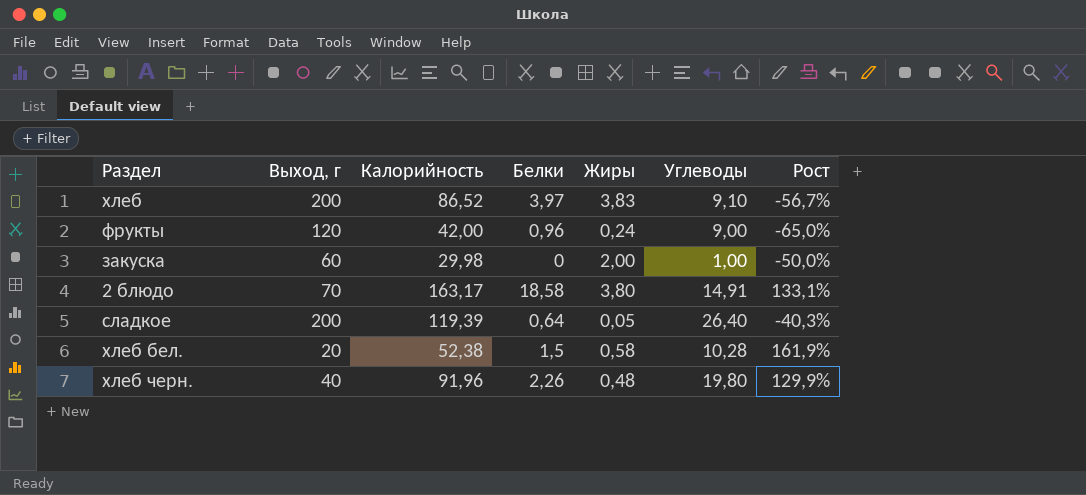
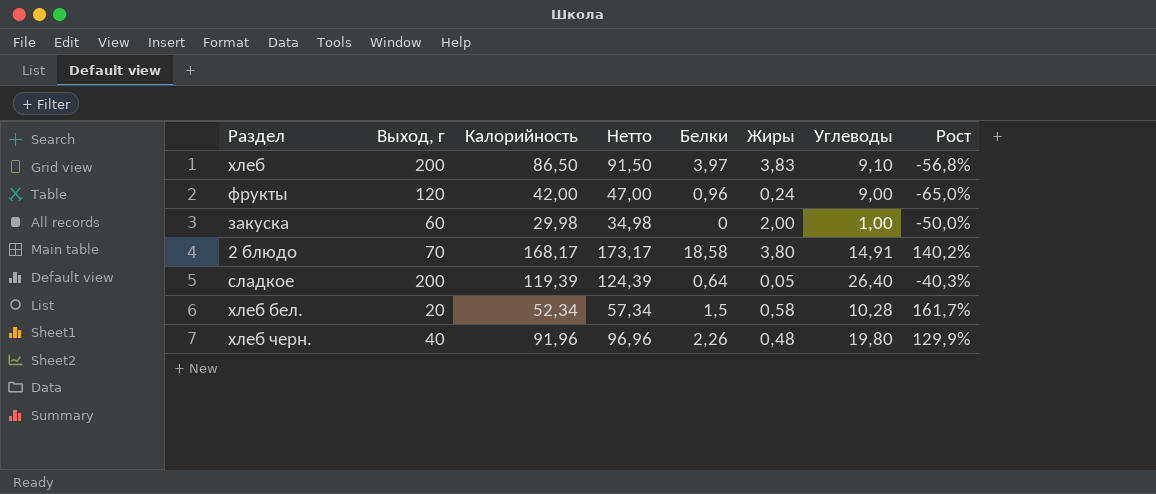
column Нетто | formula: none -> [Калорийность] + 5
хлеб | Калорийность: 86,52 -> 86,50
хлеб | Рост: -56,7% -> -56,8%
2 блюдо | Калорийность: 163,17 -> 168,17
2 блюдо | Рост: 133,1% -> 140,2%
хлеб бел. | Калорийность: 52,38 -> 52,34
хлеб бел. | Рост: 161,9% -> 161,7%

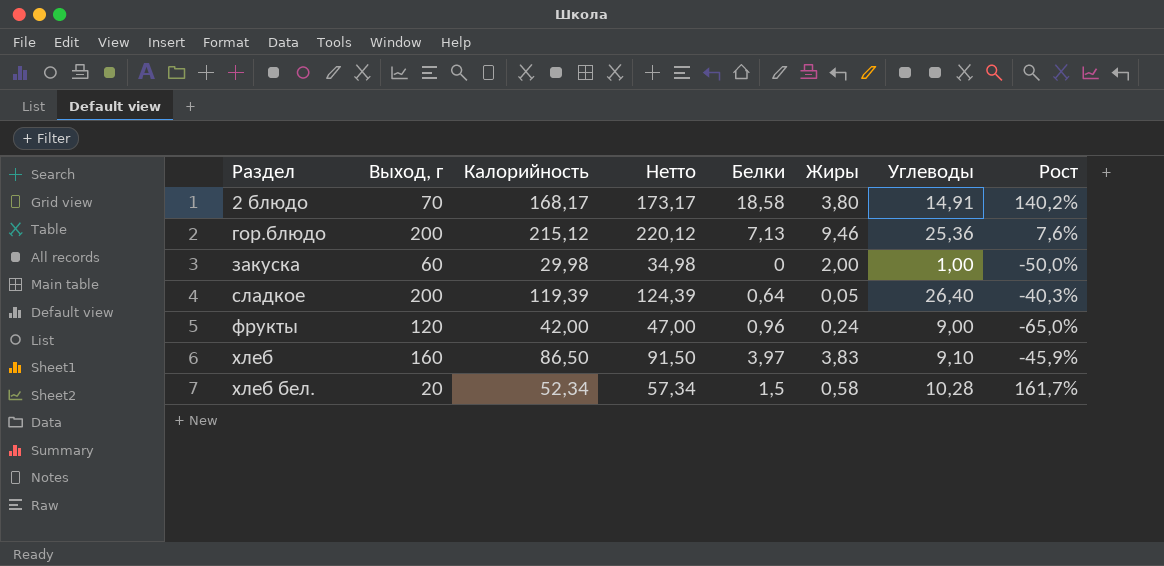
row order: none -> Раздел ascending
row хлеб черн.: 40 | 91,96 | 96,96 | 2,26 | 0,48 | 19,80 | 129,9% -> none
row гор.блюдо: none -> 200 | 215,12 | 220,12 | 7,13 | 9,46 | 25,36 | 7,6%
хлеб | Выход, г: 200 -> 160
хлеб | Рост: -56,8% -> -45,9%

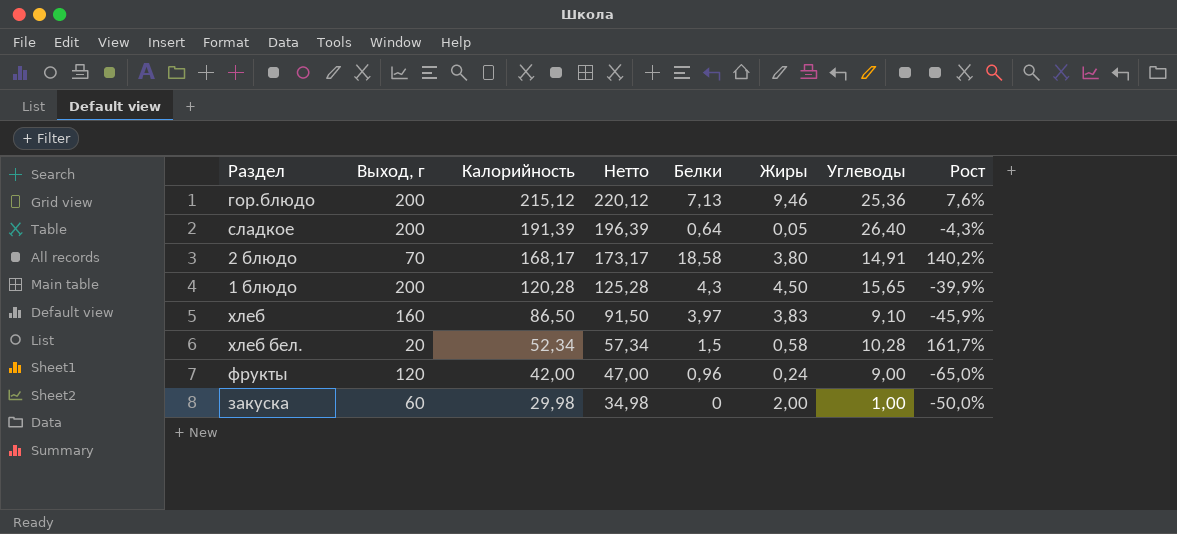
row order: Раздел ascending -> Калорийность descending
сладкое | Калорийность: 119,39 -> 191,39
сладкое | Нетто: 124,39 -> 196,39
сладкое | Рост: -40,3% -> -4,3%
row 1 блюдо: none -> 200 | 120,28 | 125,28 | 4,3 | 4,50 | 15,65 | -39,9%

